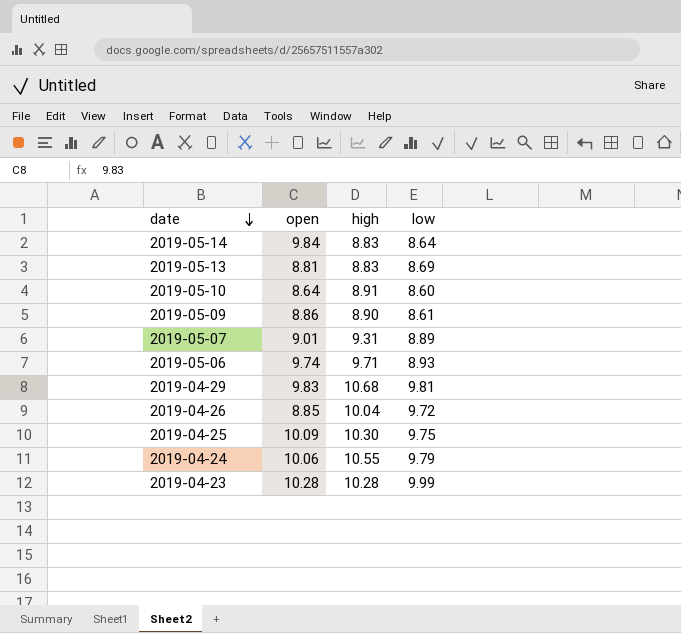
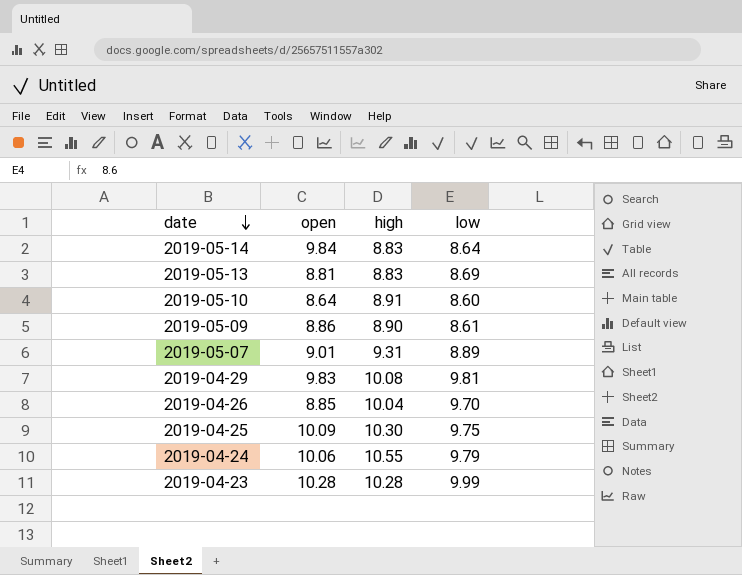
row 2019-05-06: 9.74 | 9.71 | 8.93 -> none
2019-04-29 | high: 10.68 -> 10.08
2019-04-26 | low: 9.72 -> 9.70

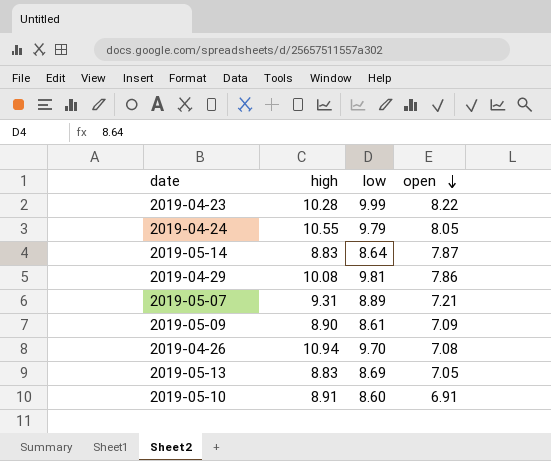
row order: date descending -> open descending
column open | position: 2 -> 4
row 2019-04-25: 10.09 | 10.30 | 9.75 -> none
2019-04-23 | open: 10.28 -> 8.22
2019-04-24 | open: 10.06 -> 8.05
2019-05-14 | open: 9.84 -> 7.87
2019-04-29 | open: 9.83 -> 7.86
2019-05-07 | open: 9.01 -> 7.21
2019-05-09 | open: 8.86 -> 7.09
2019-04-26 | high: 10.04 -> 10.94
2019-04-26 | open: 8.85 -> 7.08
2019-05-13 | open: 8.81 -> 7.05
2019-05-10 | open: 8.64 -> 6.91

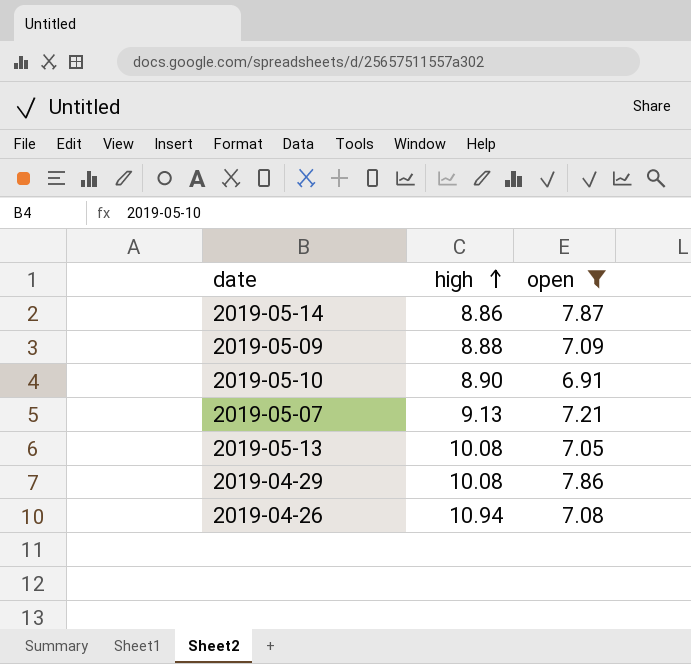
filter: none -> open <= 7.87
row order: open descending -> high ascending
column low | position: 3 -> none
2019-05-14 | high: 8.83 -> 8.86
2019-05-09 | high: 8.90 -> 8.88
2019-05-10 | high: 8.91 -> 8.90
2019-05-07 | high: 9.31 -> 9.13
2019-05-13 | high: 8.83 -> 10.08

